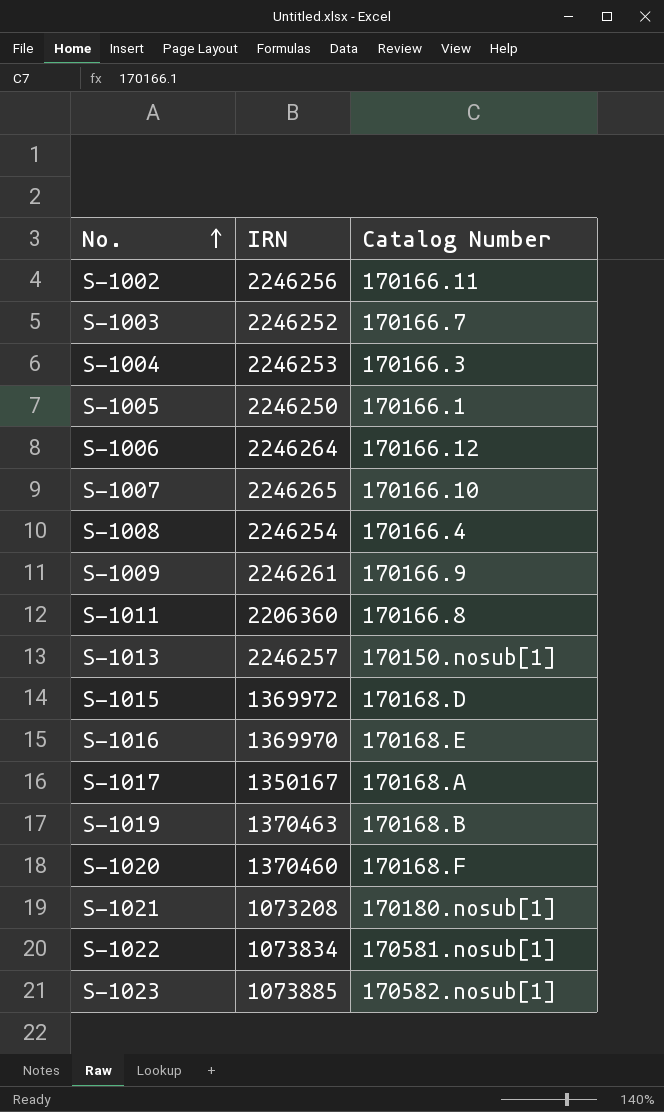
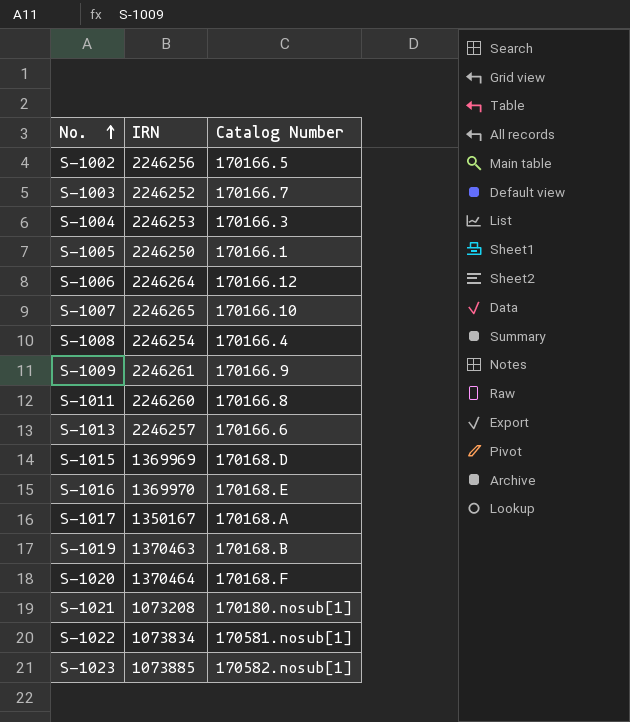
S-1002 | Catalog Number: 170166.11 -> 170166.5
S-1011 | IRN: 2206360 -> 2246260
S-1013 | Catalog Number: 170150.nosub[1] -> 170166.6
S-1015 | IRN: 1369972 -> 1369969
S-1020 | IRN: 1370460 -> 1370464

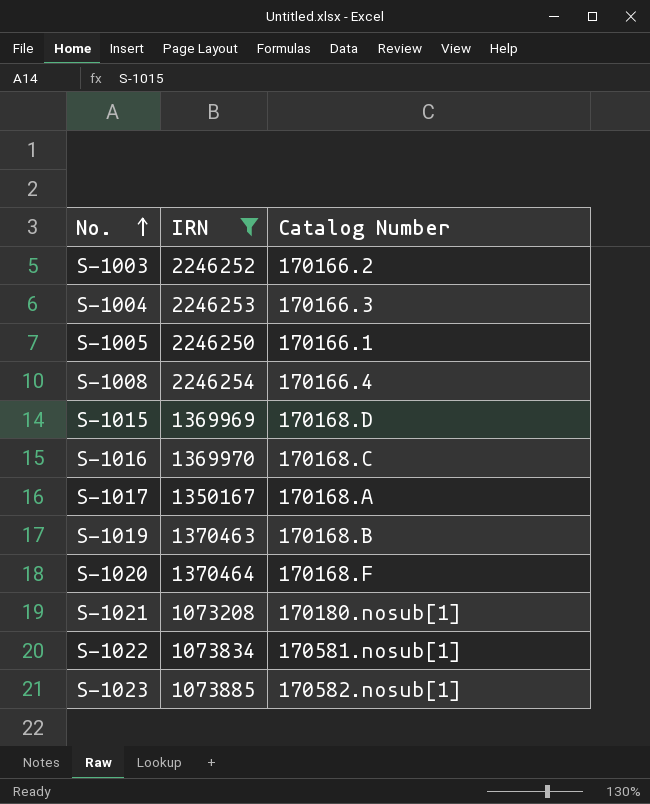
filter: none -> IRN <= 2246254
S-1003 | Catalog Number: 170166.7 -> 170166.2
S-1016 | Catalog Number: 170168.E -> 170168.C

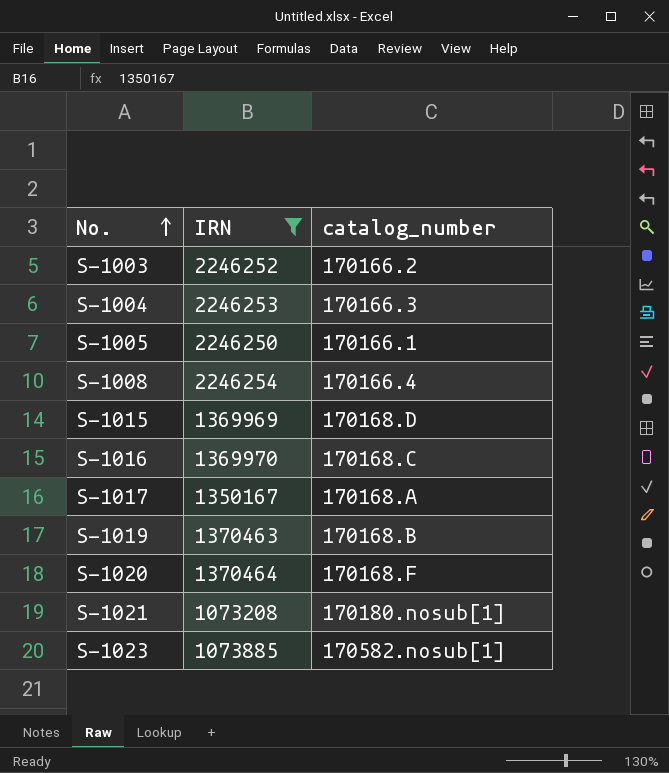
column name: Catalog Number -> catalog_number
row S-1022: 1073834 | 170581.nosub[1] -> none

